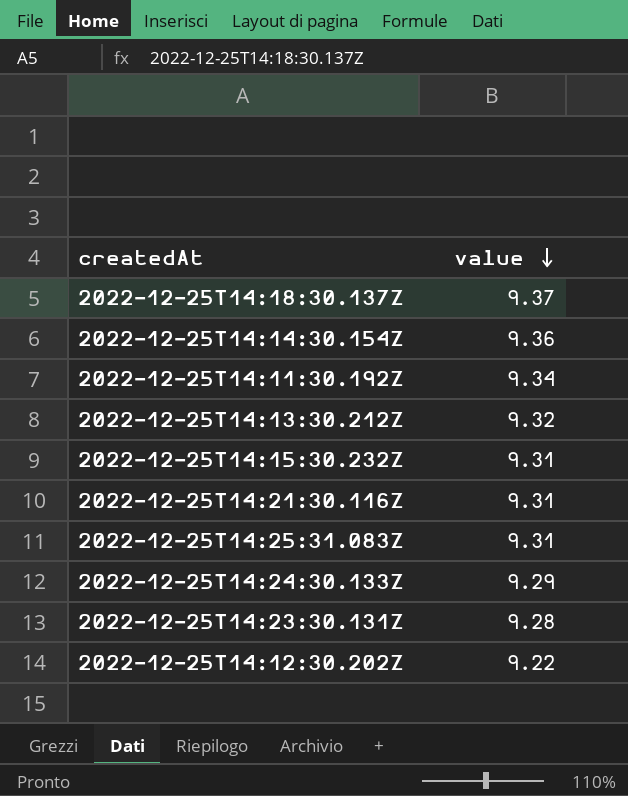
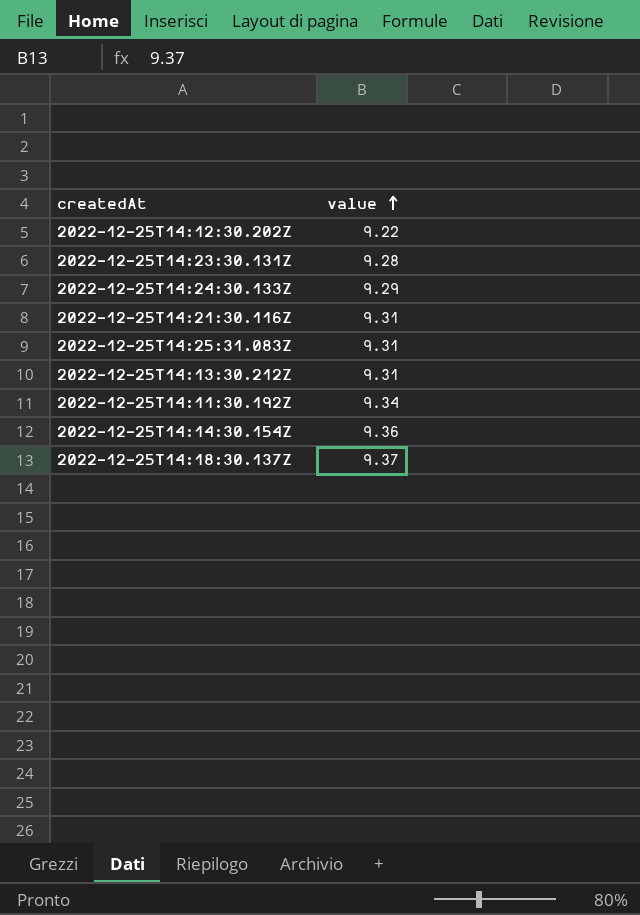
row order: value descending -> value ascending
row 2022-12-25T14:15:30.232Z: 9.31 -> none
2022-12-25T14:13:30.212Z | value: 9.32 -> 9.31

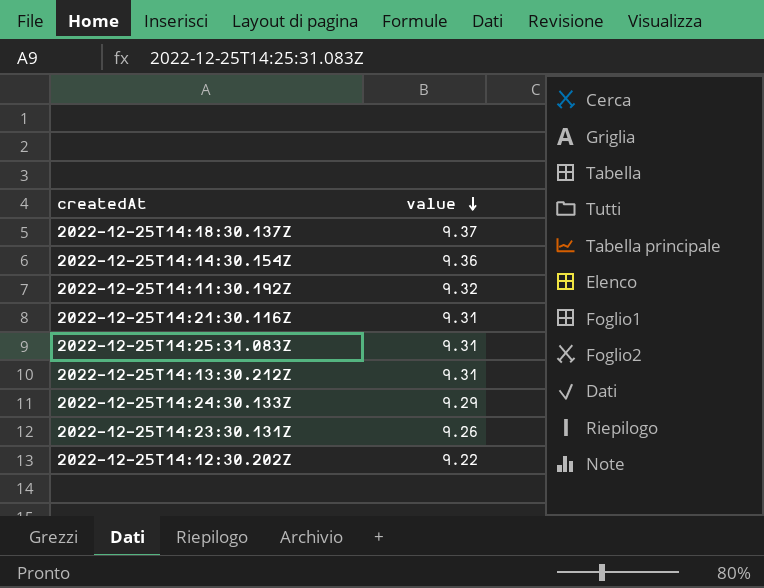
row order: value ascending -> value descending
2022-12-25T14:11:30.192Z | value: 9.34 -> 9.32
2022-12-25T14:23:30.131Z | value: 9.28 -> 9.26

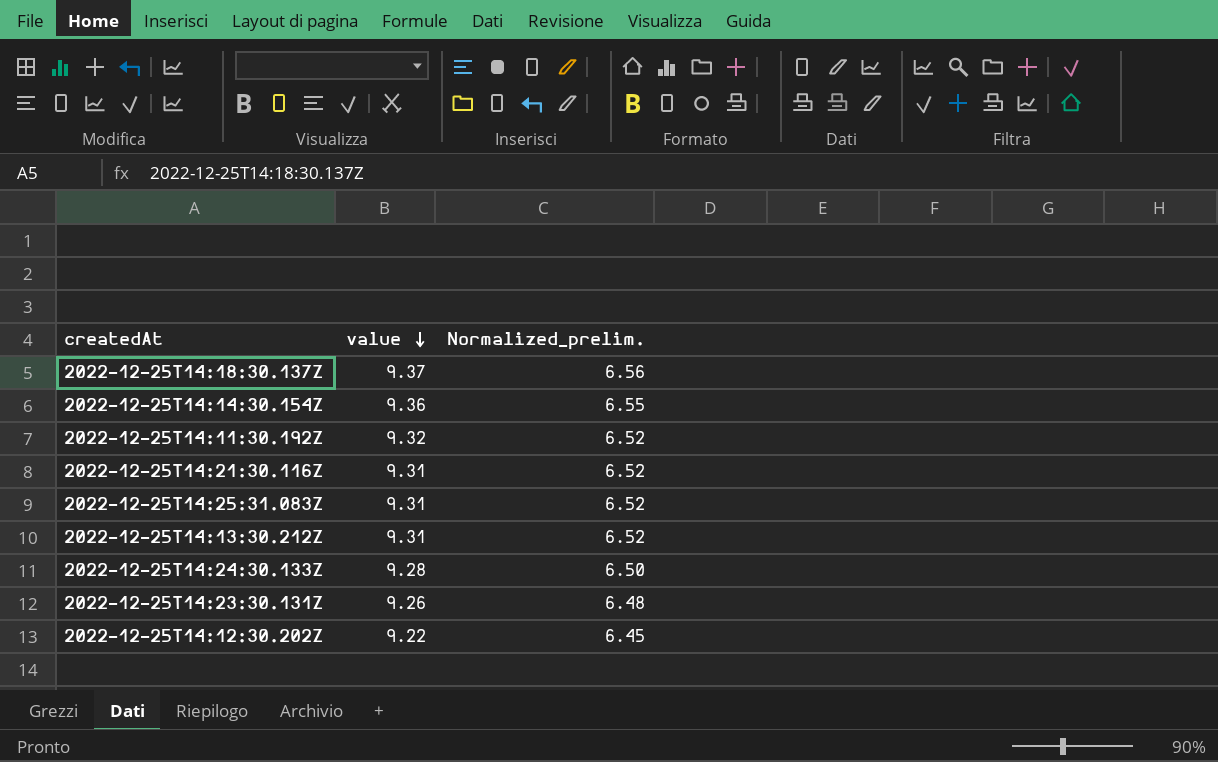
column Normalized_prelim. | formula: none -> [value] * 0.7
2022-12-25T14:24:30.133Z | value: 9.29 -> 9.28

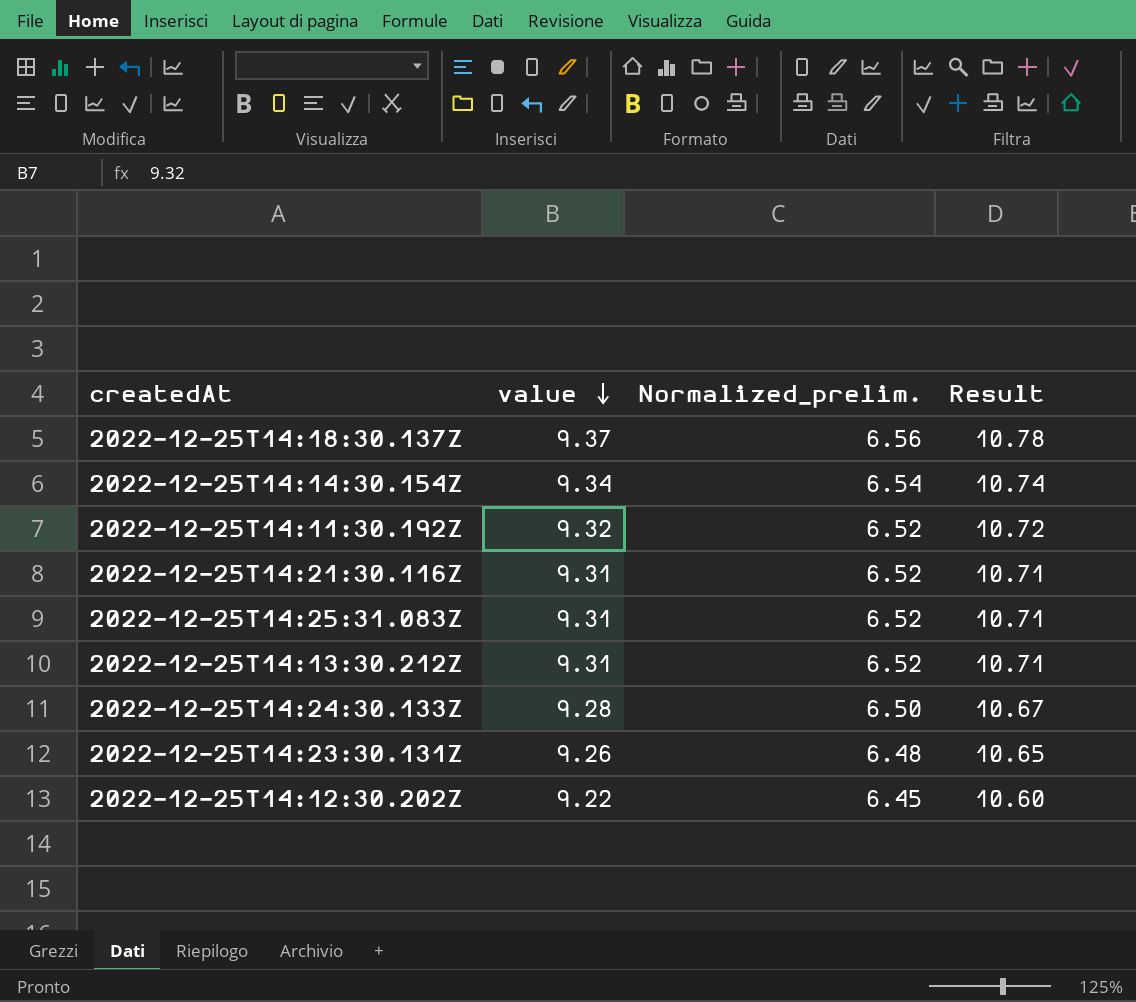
column Result | formula: none -> [value] * 1.15
2022-12-25T14:14:30.154Z | value: 9.36 -> 9.34
2022-12-25T14:14:30.154Z | Normalized_prelim.: 6.55 -> 6.54

